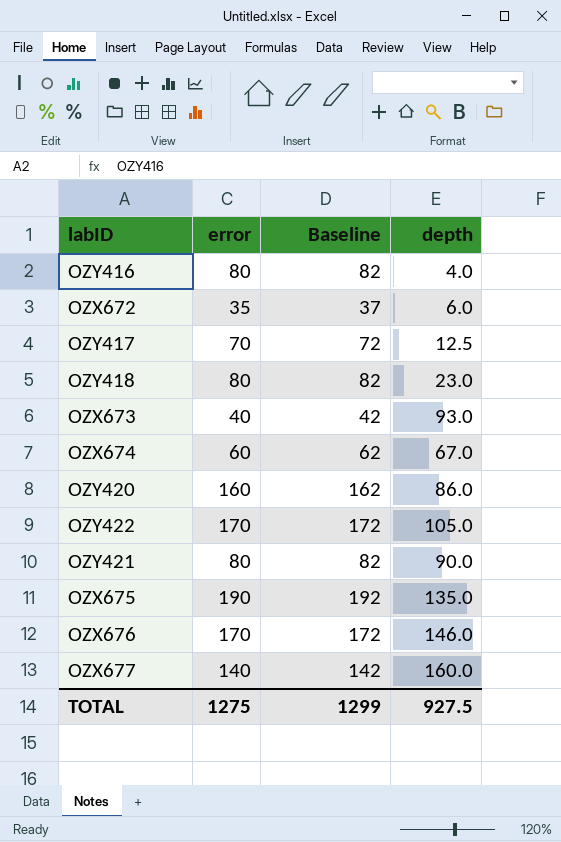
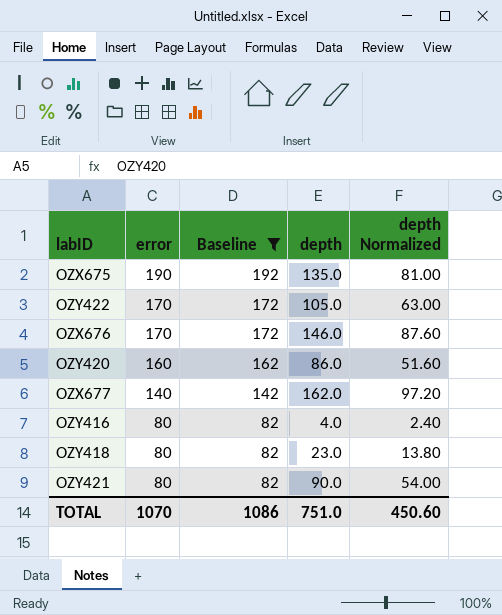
filter: none -> Baseline >= 82
row order: none -> error descending
column depth Normalized | formula: none -> [depth] * 0.6
OZX677 | depth: 160.0 -> 162.0
TOTAL | error: 1275 -> 1070
TOTAL | Baseline: 1299 -> 1086
TOTAL | depth: 927.5 -> 751.0

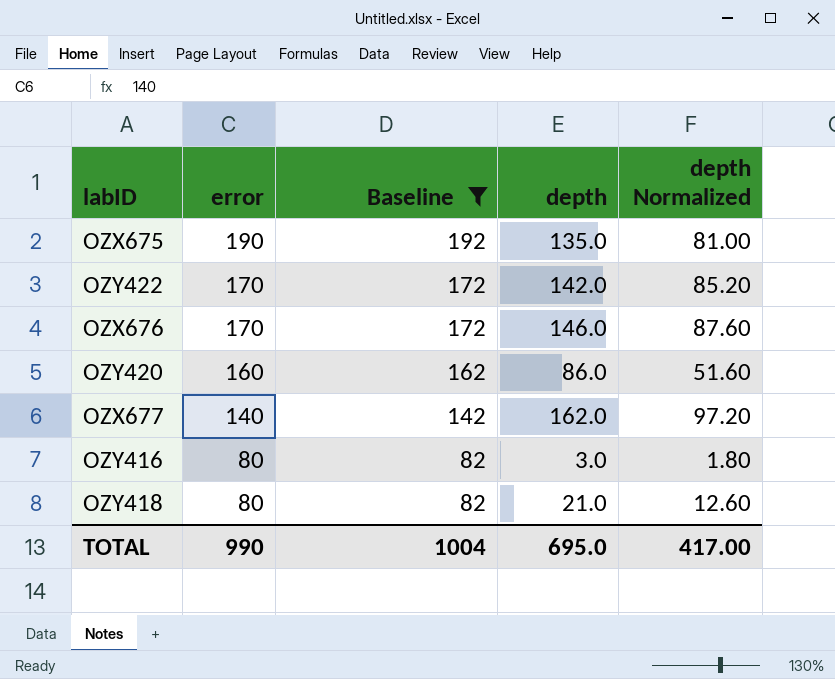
row OZY421: 80 | 82 | 90.0 | 54.00 -> none
OZY422 | depth: 105.0 -> 142.0
OZY422 | depth Normalized: 63.00 -> 85.20
OZY416 | depth: 4.0 -> 3.0
OZY416 | depth Normalized: 2.40 -> 1.80
OZY418 | depth: 23.0 -> 21.0
OZY418 | depth Normalized: 13.80 -> 12.60
TOTAL | error: 1070 -> 990
TOTAL | Baseline: 1086 -> 1004
TOTAL | depth: 751.0 -> 695.0
TOTAL | depth Normalized: 450.60 -> 417.00

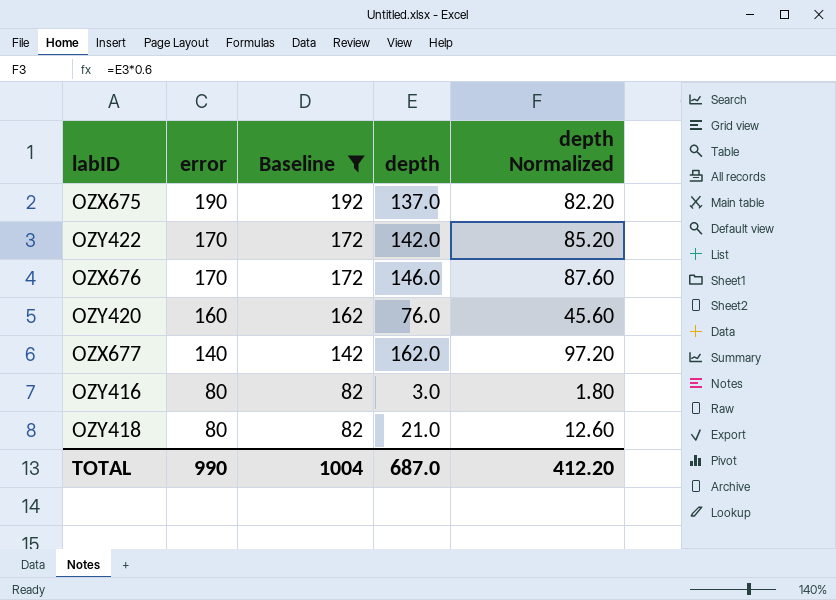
OZX675 | depth: 135.0 -> 137.0
OZX675 | depth Normalized: 81.00 -> 82.20
OZY420 | depth: 86.0 -> 76.0
OZY420 | depth Normalized: 51.60 -> 45.60
TOTAL | depth: 695.0 -> 687.0
TOTAL | depth Normalized: 417.00 -> 412.20

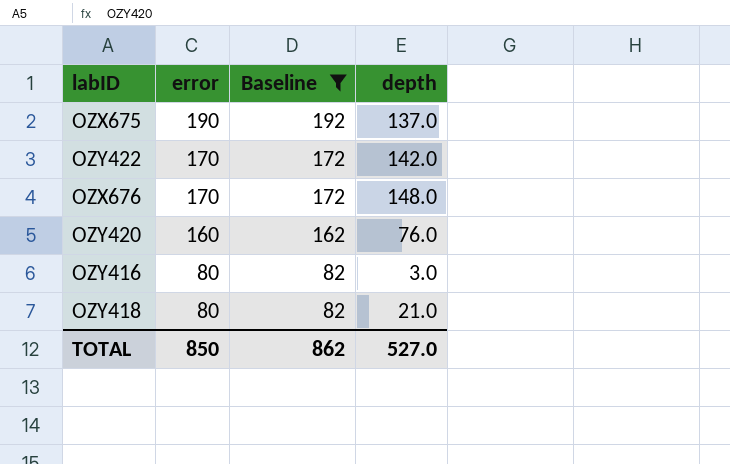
column depth Normalized | formula: [depth] * 0.6 -> none
row OZX677: 140 | 142 | 162.0 | 97.20 -> none
OZX676 | depth: 146.0 -> 148.0
TOTAL | error: 990 -> 850
TOTAL | Baseline: 1004 -> 862
TOTAL | depth: 687.0 -> 527.0

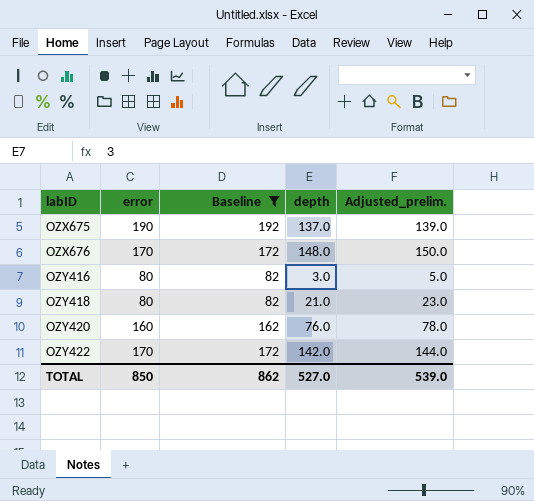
row order: error descending -> labID ascending
column Adjusted_prelim. | formula: none -> [depth] + 2

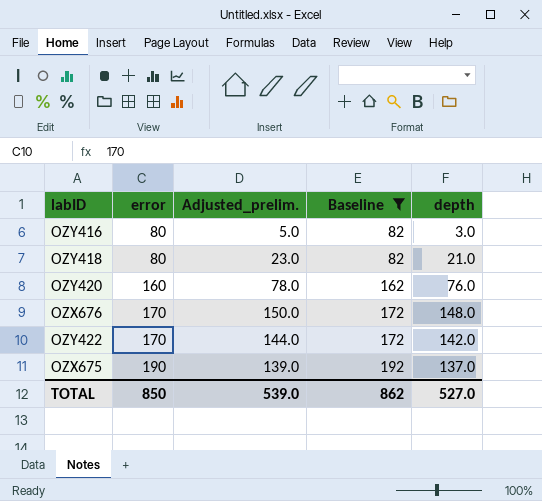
row order: labID ascending -> error ascending
column Adjusted_prelim. | position: 5 -> 3

